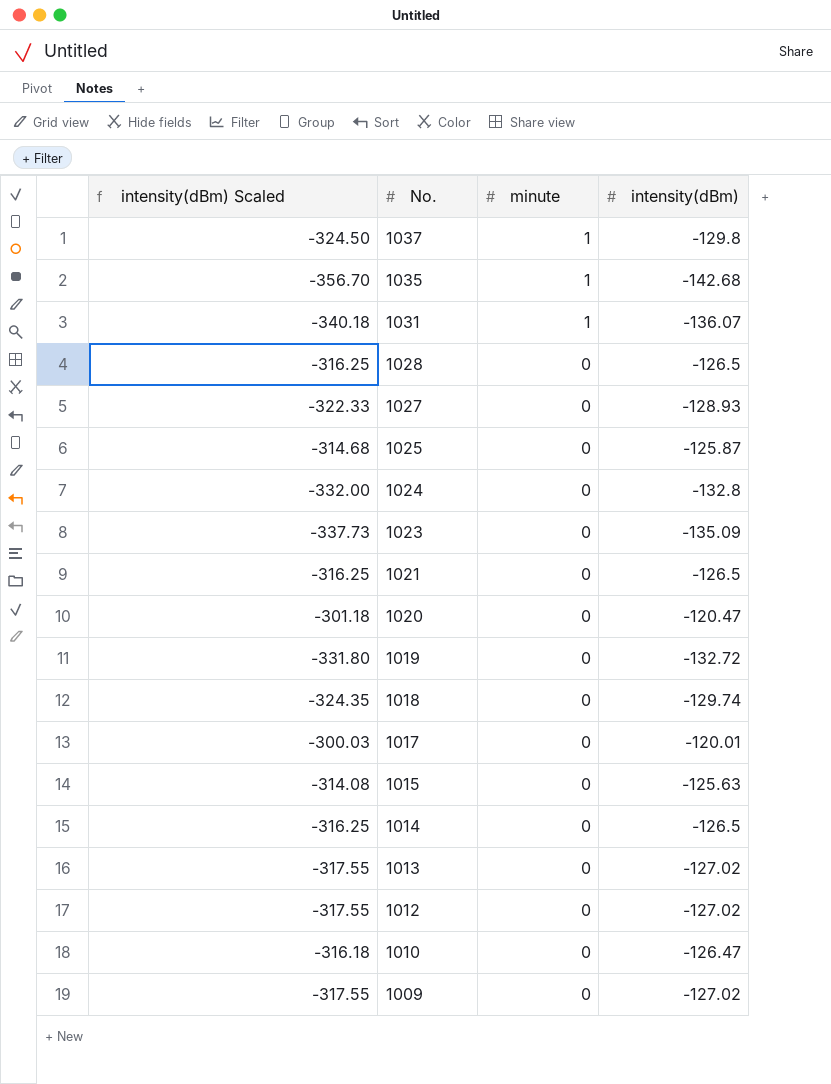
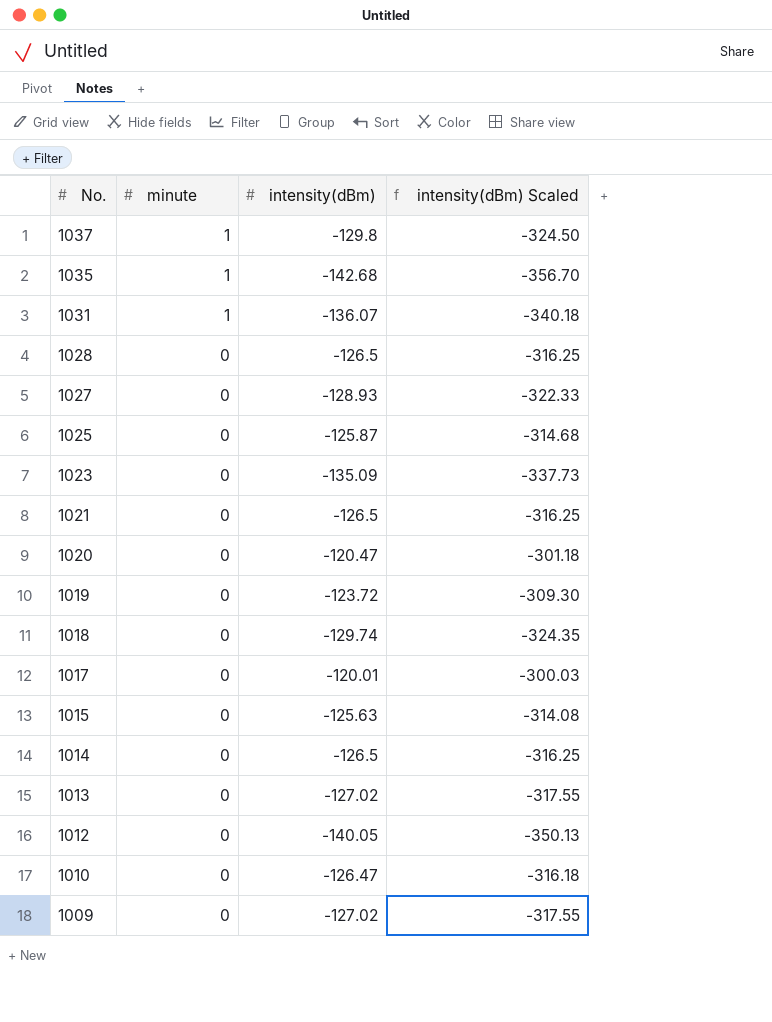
column intensity(dBm) Scaled | position: 1 -> 4
row 1024: -332.00 | 0 | -132.8 -> none
1019 | intensity(dBm): -132.72 -> -123.72
1019 | intensity(dBm) Scaled: -331.80 -> -309.30
1012 | intensity(dBm): -127.02 -> -140.05
1012 | intensity(dBm) Scaled: -317.55 -> -350.13

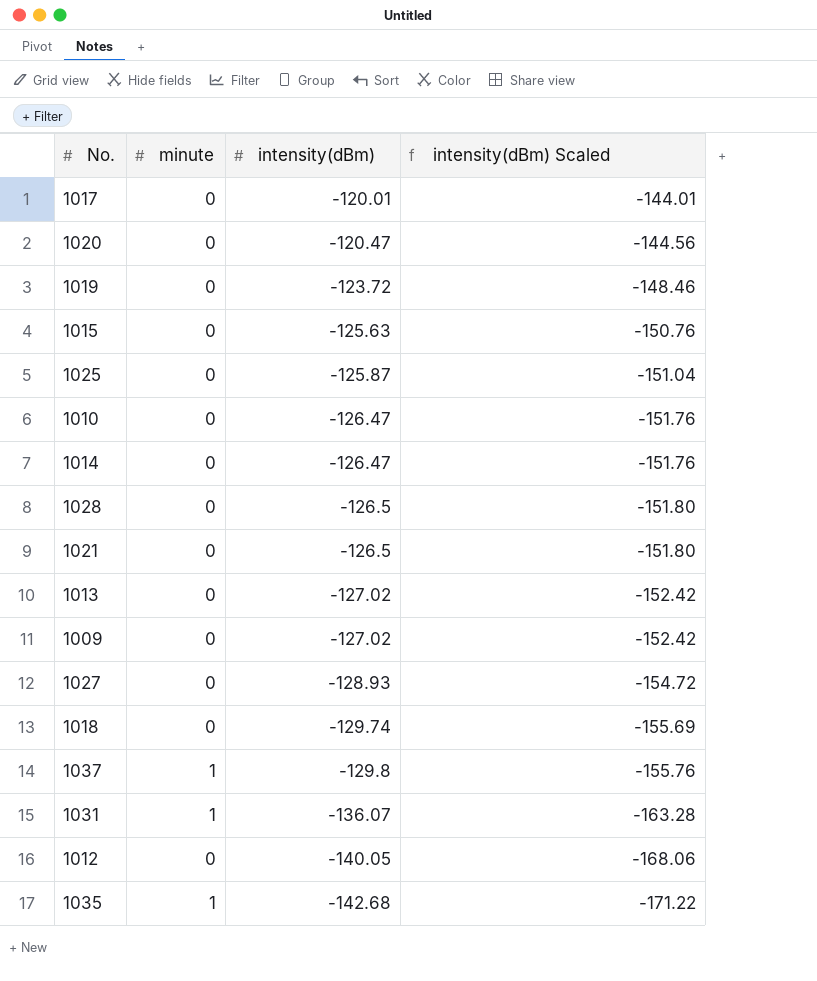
row order: No. descending -> intensity(dBm) descending
column intensity(dBm) Scaled | formula: [intensity(dBm)] * 2.5 -> [intensity(dBm)] * 1.2
row 1023: 0 | -135.09 | -337.73 -> none
1014 | intensity(dBm): -126.5 -> -126.47

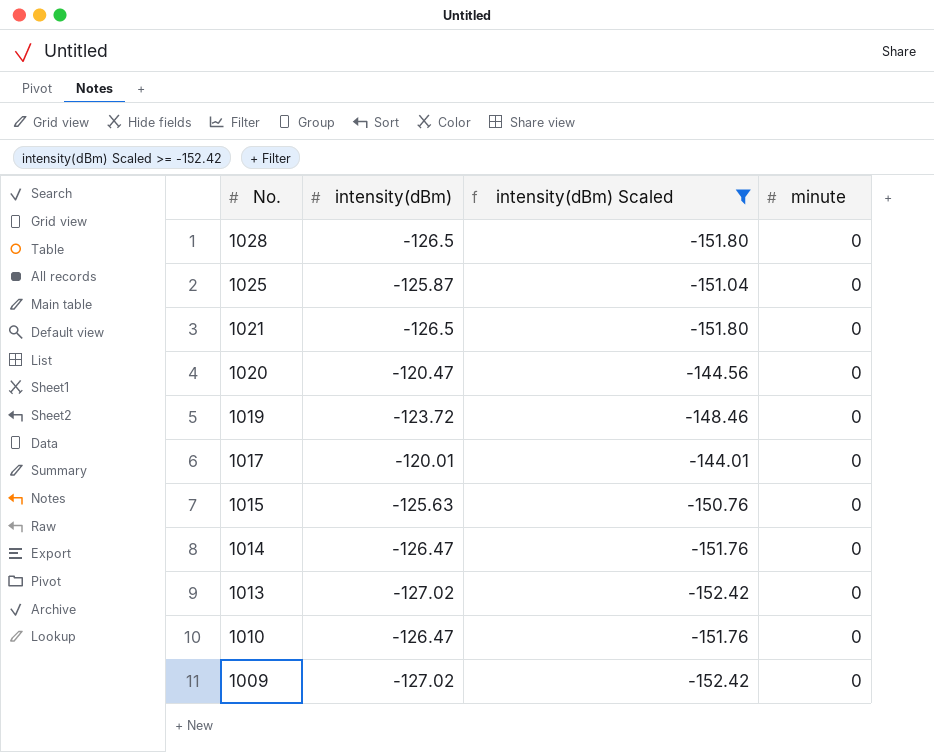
filter: none -> intensity(dBm) Scaled >= -152.42
row order: intensity(dBm) descending -> No. descending
column minute | position: 2 -> 4

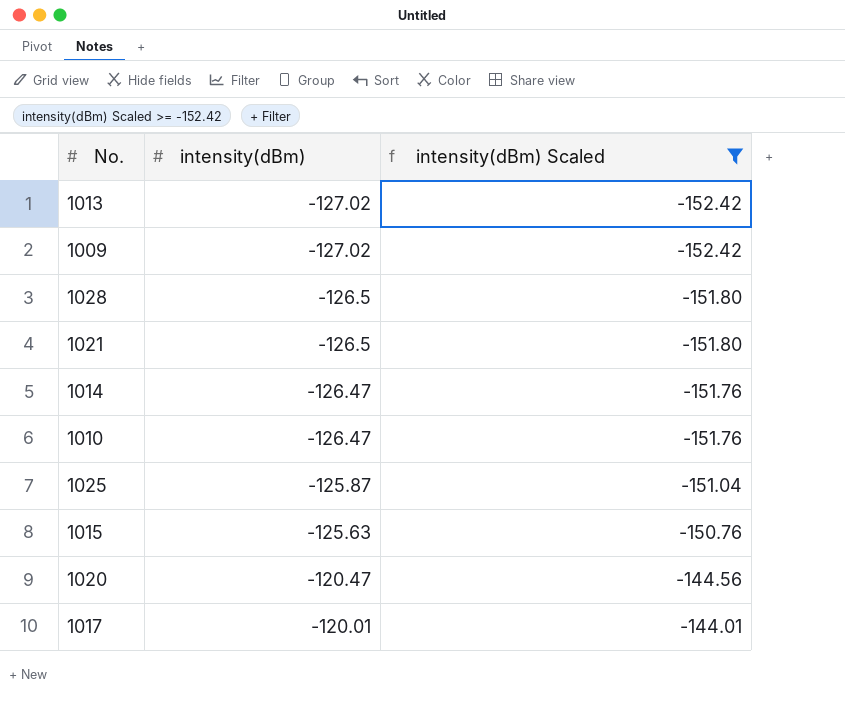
row order: No. descending -> intensity(dBm) ascending
column minute | position: 4 -> none
row 1019: -123.72 | -148.46 | 0 -> none

